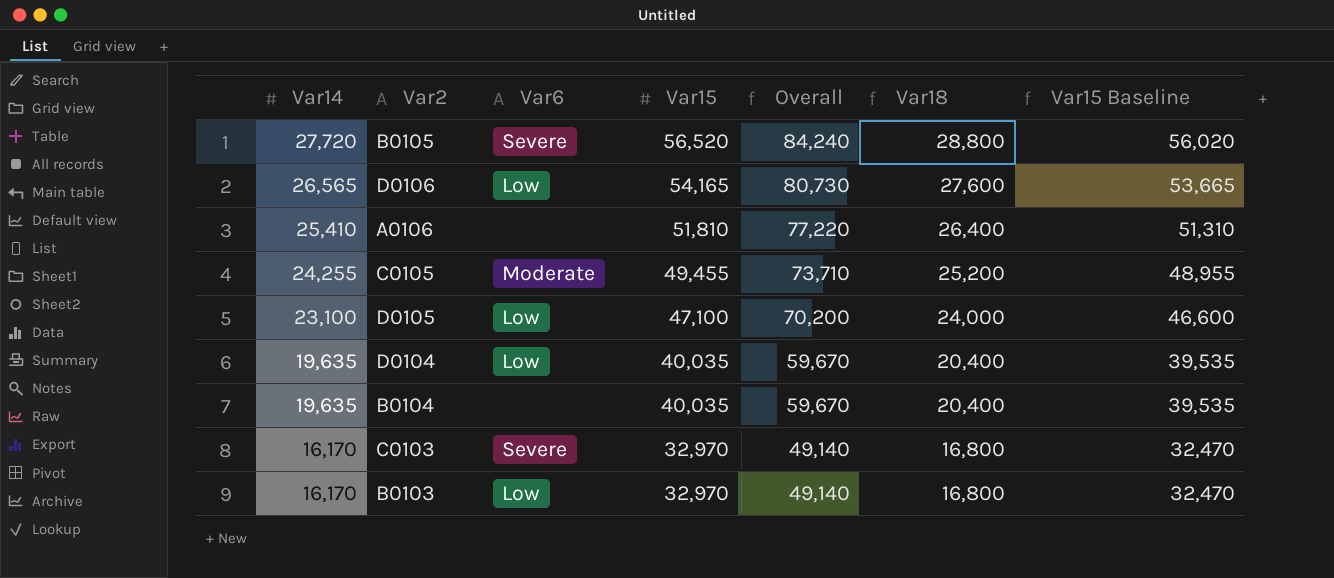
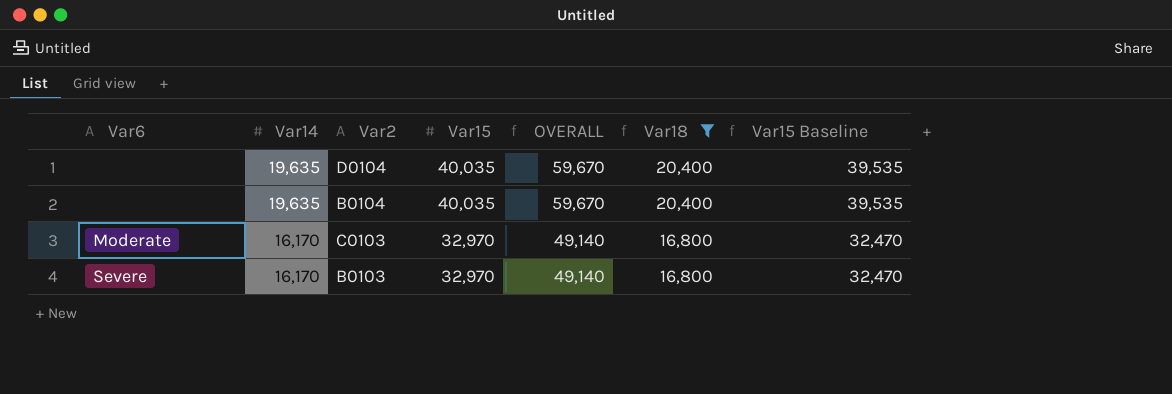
filter: none -> Var18 <= 20,400
column Var6 | position: 3 -> 1
column name: Overall -> OVERALL
D0104 | Var6: Low -> none
C0103 | Var6: Severe -> Moderate
B0103 | Var6: Low -> Severe

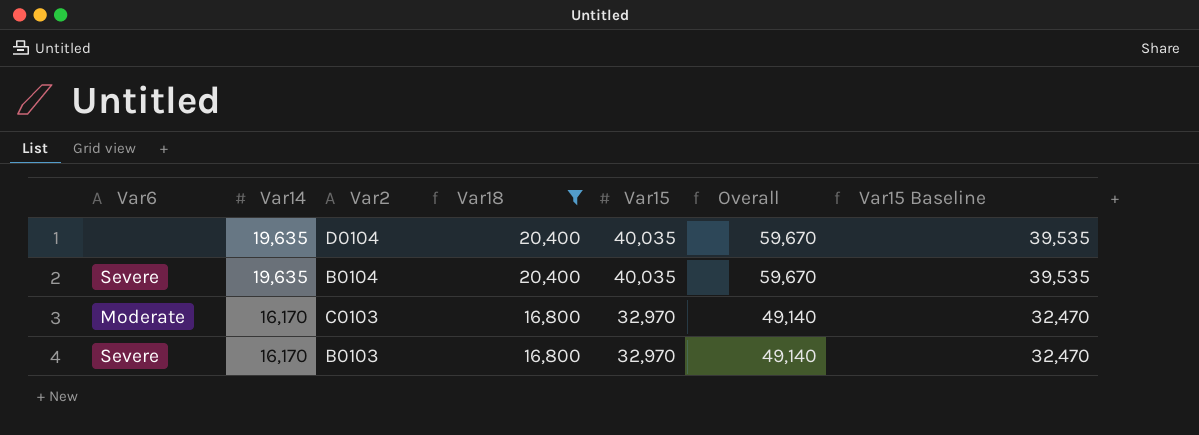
column Var18 | position: 6 -> 4
column name: OVERALL -> Overall
B0104 | Var6: none -> Severe

